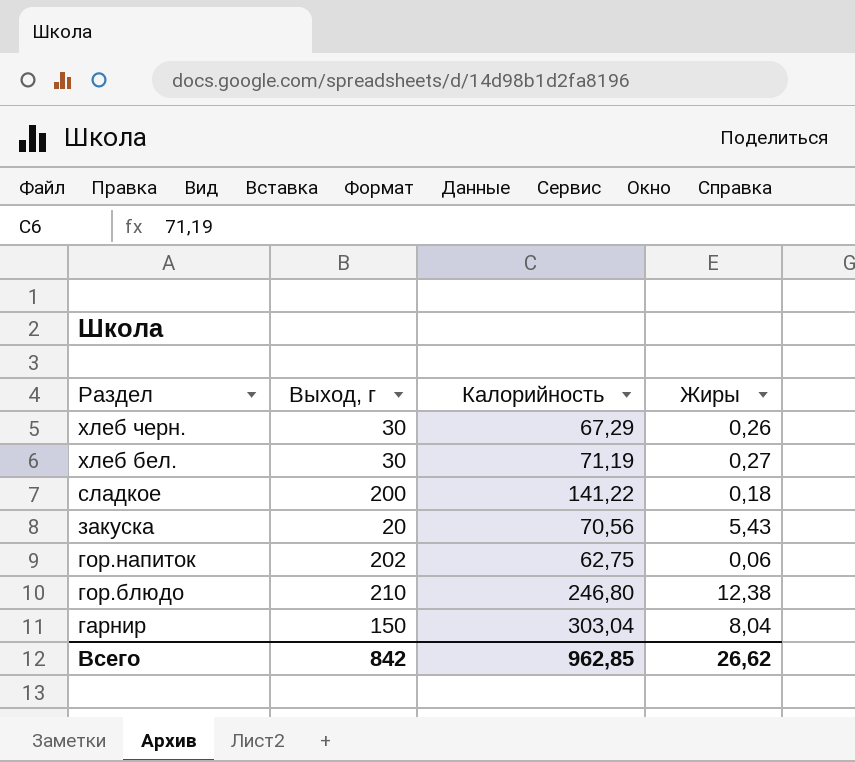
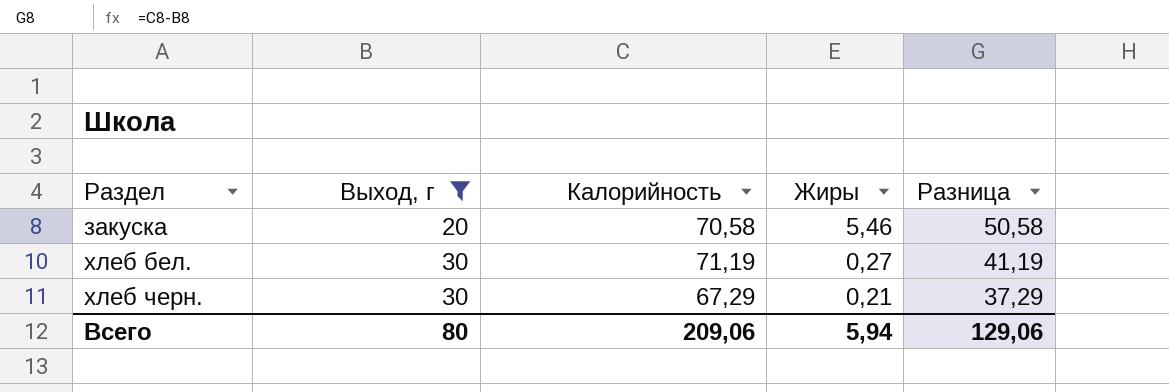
filter: none -> Выход, г <= 30
row order: Раздел descending -> Раздел ascending
column Разница | formula: none -> [Калорийность] - [Выход, г]
закуска | Калорийность: 70,56 -> 70,58
закуска | Жиры: 5,43 -> 5,46
хлеб черн. | Жиры: 0,26 -> 0,21
Всего | Выход, г: 842 -> 80
Всего | Калорийность: 962,85 -> 209,06
Всего | Жиры: 26,62 -> 5,94

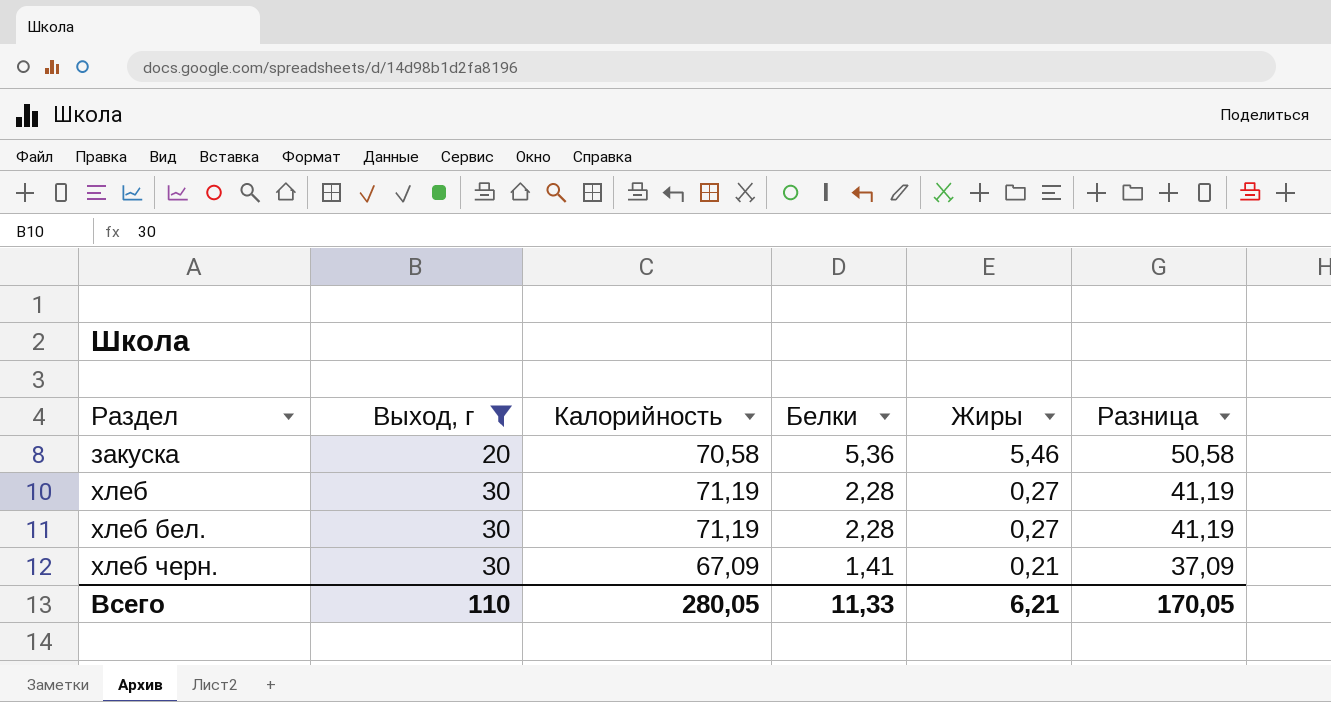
column Белки | position: none -> 4
row хлеб: none -> 30 | 71,19 | 2,28 | 0,27 | 41,19
хлеб черн. | Калорийность: 67,29 -> 67,09
хлеб черн. | Разница: 37,29 -> 37,09
Всего | Выход, г: 80 -> 110
Всего | Калорийность: 209,06 -> 280,05
Всего | Жиры: 5,94 -> 6,21
Всего | Разница: 129,06 -> 170,05

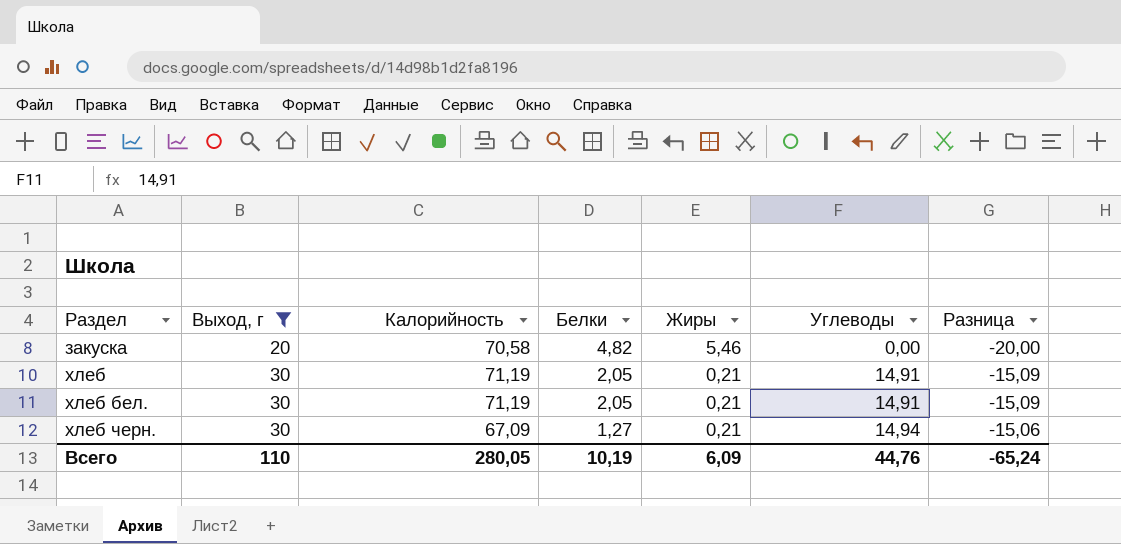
column Углеводы | position: none -> 6
column Разница | formula: [Калорийность] - [Выход, г] -> [Углеводы] - [Выход, г]
закуска | Белки: 5,36 -> 4,82
хлеб | Белки: 2,28 -> 2,05
хлеб | Жиры: 0,27 -> 0,21
хлеб бел. | Белки: 2,28 -> 2,05
хлеб бел. | Жиры: 0,27 -> 0,21
хлеб черн. | Белки: 1,41 -> 1,27
Всего | Белки: 11,33 -> 10,19
Всего | Жиры: 6,21 -> 6,09
Всего | Разница: 170,05 -> -65,24

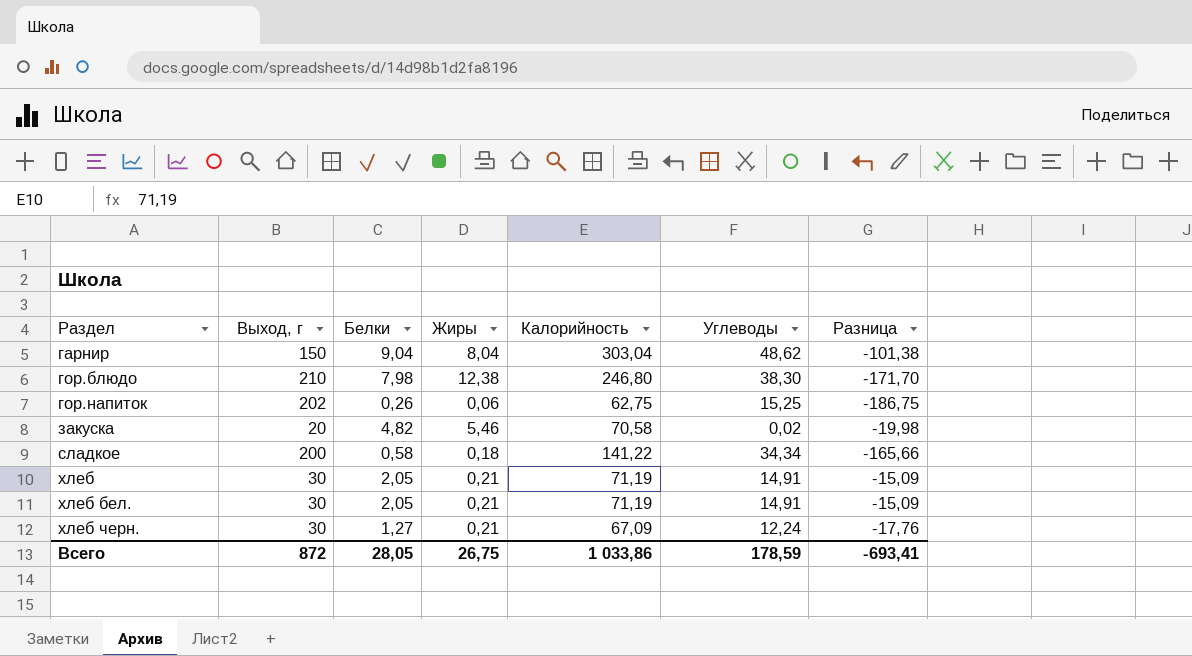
filter: Выход, г <= 30 -> none
column Калорийность | position: 3 -> 5
закуска | Углеводы: 0,00 -> 0,02
закуска | Разница: -20,00 -> -19,98
хлеб черн. | Углеводы: 14,94 -> 12,24
хлеб черн. | Разница: -15,06 -> -17,76
Всего | Выход, г: 110 -> 872
Всего | Белки: 10,19 -> 28,05
Всего | Жиры: 6,09 -> 26,75
Всего | Калорийность: 280,05 -> 1 033,86
Всего | Углеводы: 44,76 -> 178,59
Всего | Разница: -65,24 -> -693,41

